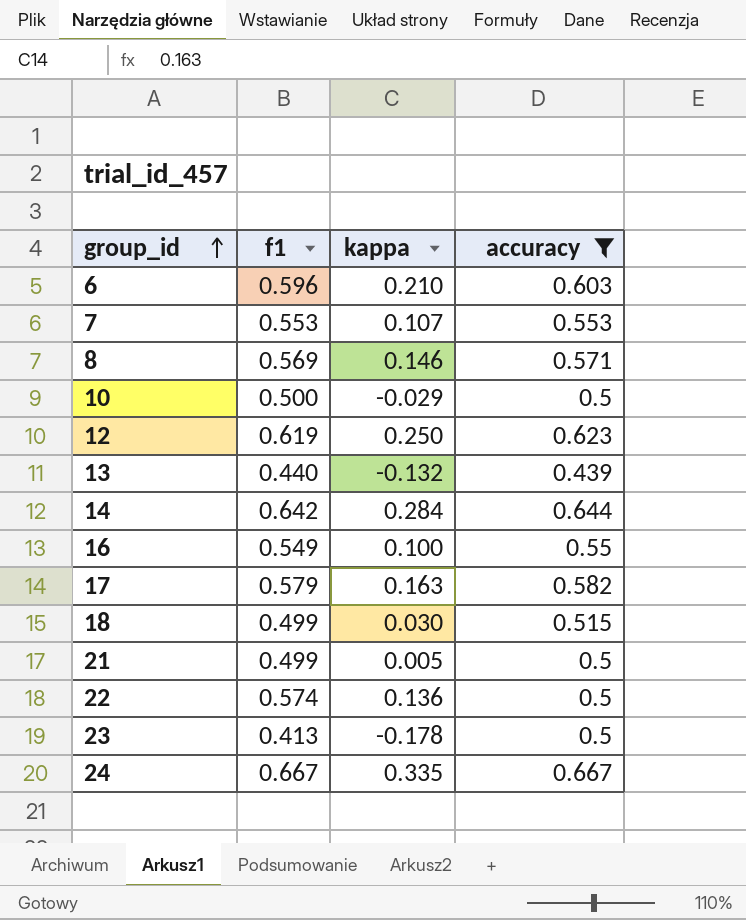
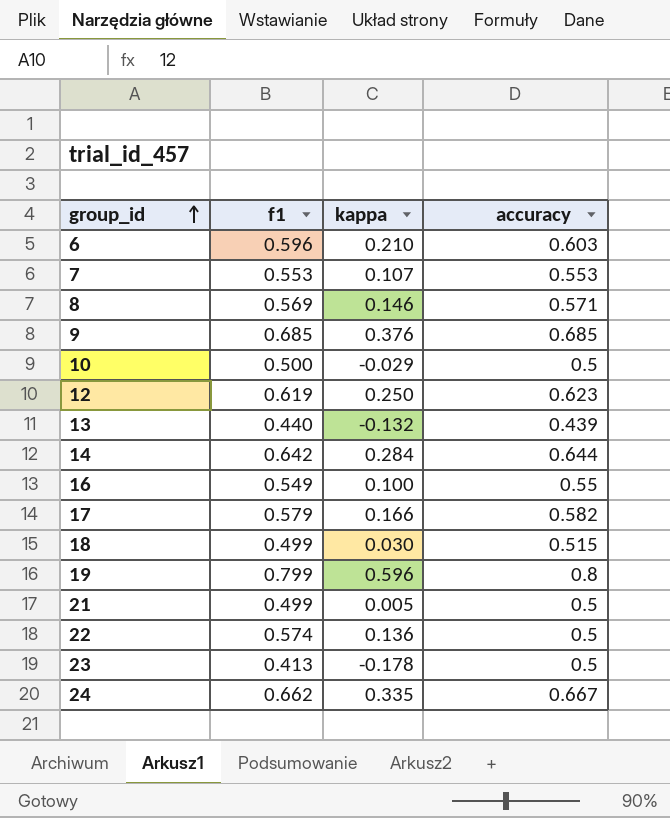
filter: accuracy <= 0.667 -> none
17 | kappa: 0.163 -> 0.166
24 | f1: 0.667 -> 0.662

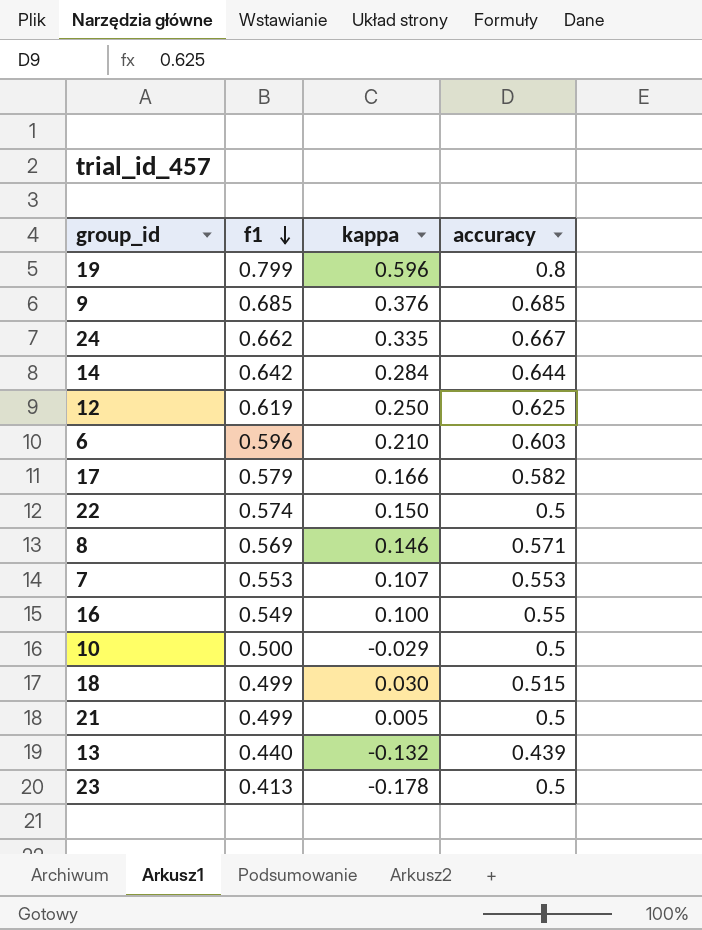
row order: group_id ascending -> f1 descending
12 | accuracy: 0.623 -> 0.625
22 | kappa: 0.136 -> 0.150

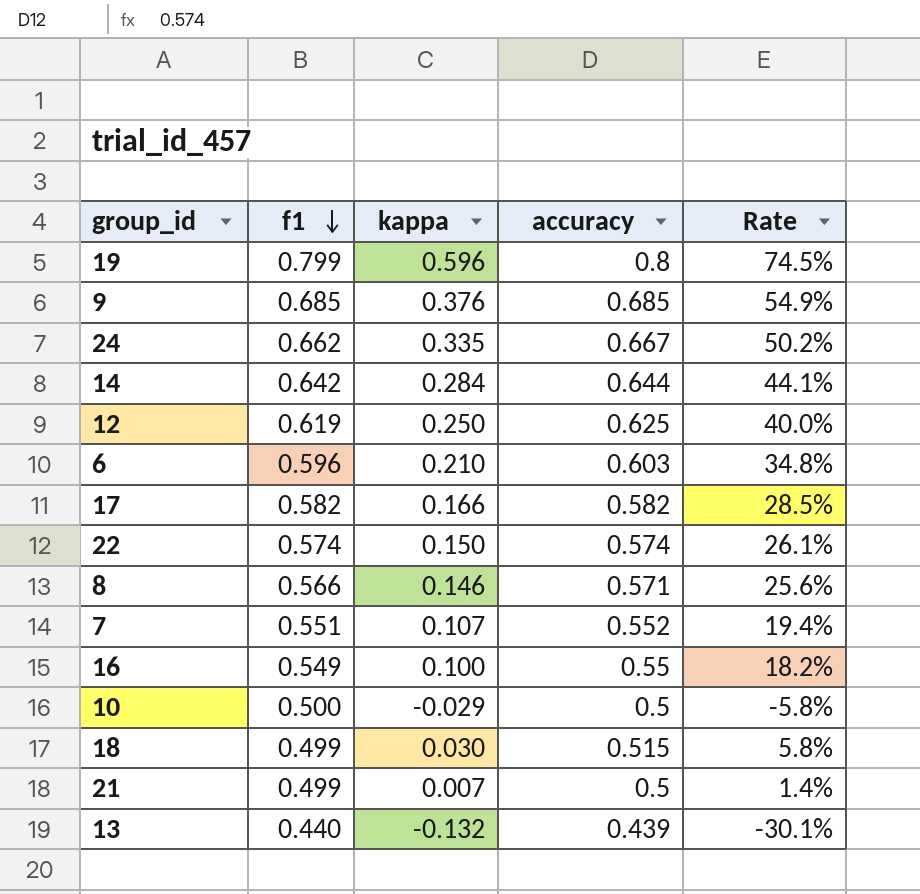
column Rate | formula: none -> [kappa] / [accuracy]
row 23: 0.413 | -0.178 | 0.5 -> none
17 | f1: 0.579 -> 0.582
22 | accuracy: 0.5 -> 0.574
8 | f1: 0.569 -> 0.566
7 | f1: 0.553 -> 0.551
7 | accuracy: 0.553 -> 0.552
21 | kappa: 0.005 -> 0.007

